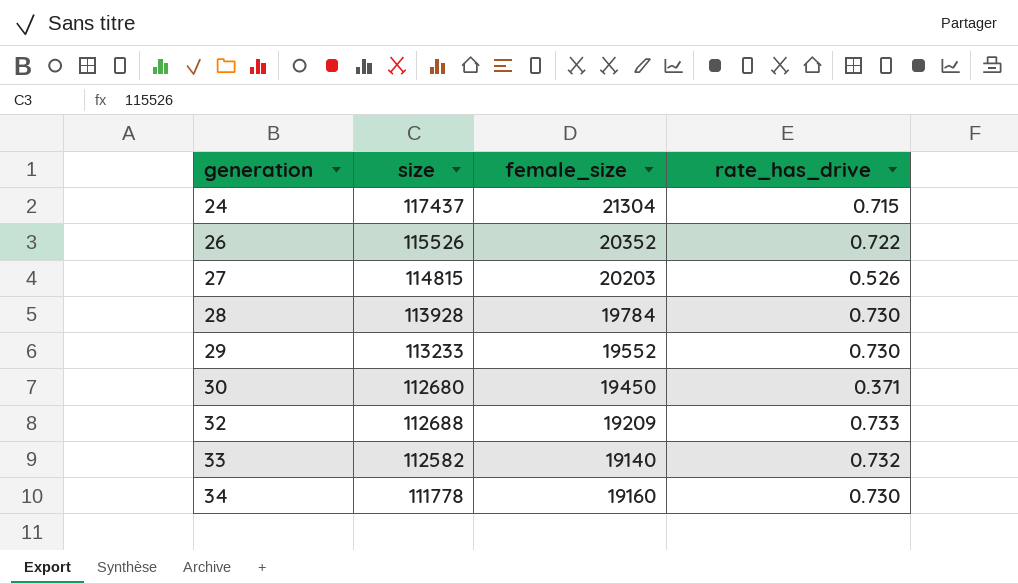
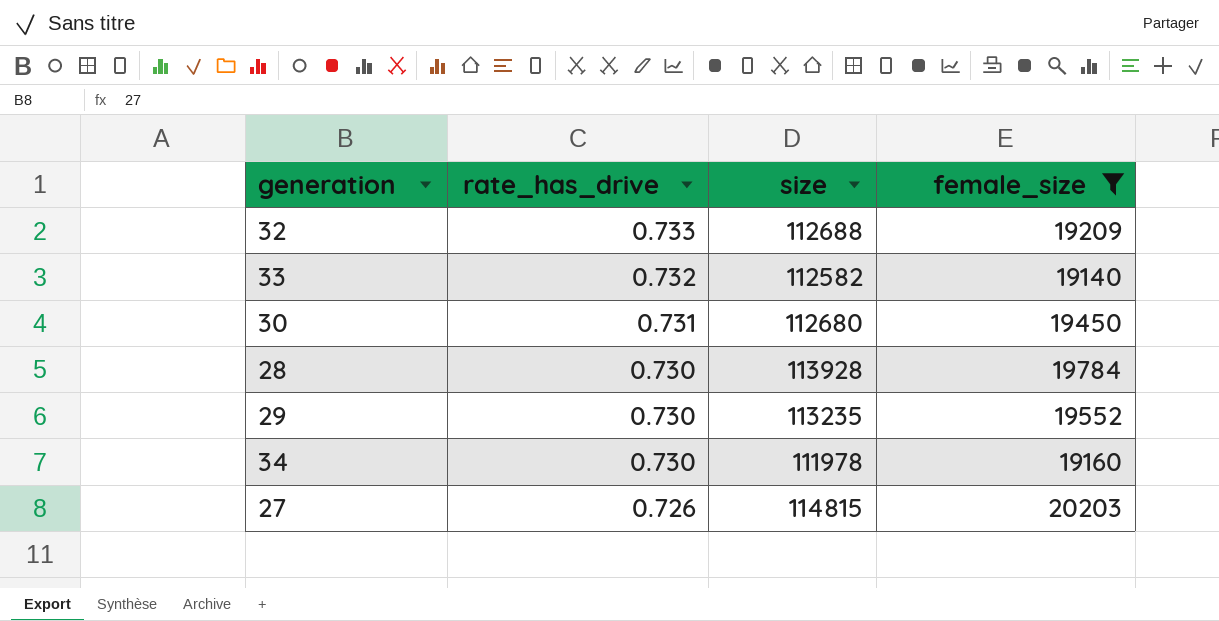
filter: none -> female_size <= 20203
row order: generation ascending -> rate_has_drive descending
column rate_has_drive | position: 4 -> 2
30 | rate_has_drive: 0.371 -> 0.731
29 | size: 113233 -> 113235
34 | size: 111778 -> 111978
27 | rate_has_drive: 0.526 -> 0.726

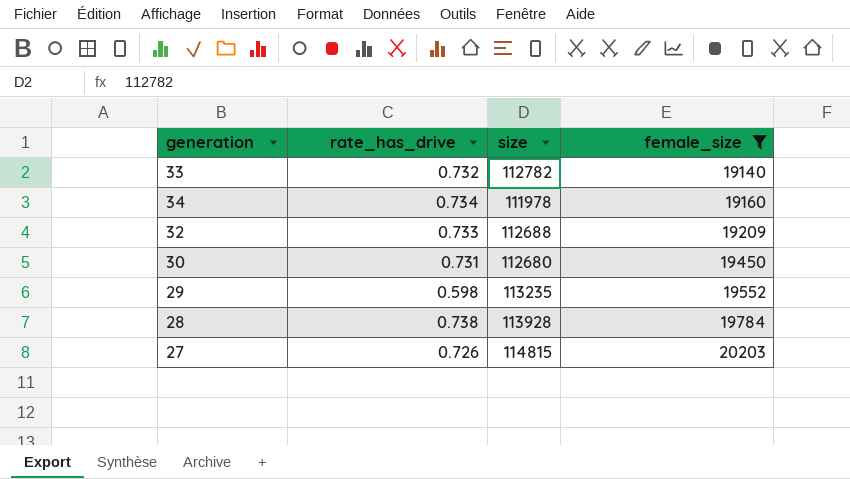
row order: rate_has_drive descending -> female_size ascending
33 | size: 112582 -> 112782
34 | rate_has_drive: 0.730 -> 0.734
29 | rate_has_drive: 0.730 -> 0.598
28 | rate_has_drive: 0.730 -> 0.738

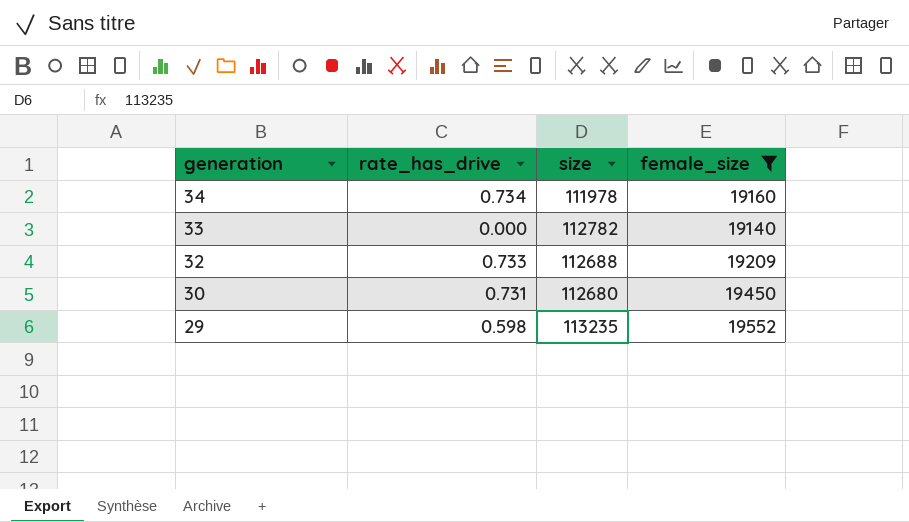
row order: female_size ascending -> generation descending
row 28: 0.738 | 113928 | 19784 -> none
row 27: 0.726 | 114815 | 20203 -> none
33 | rate_has_drive: 0.732 -> 0.000

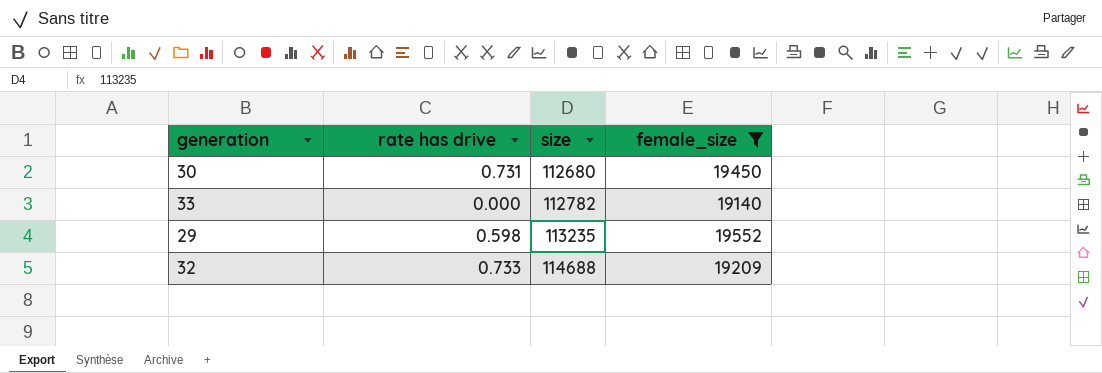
row order: generation descending -> size ascending
column name: rate_has_drive -> rate has drive
row 34: 0.734 | 111978 | 19160 -> none
32 | size: 112688 -> 114688

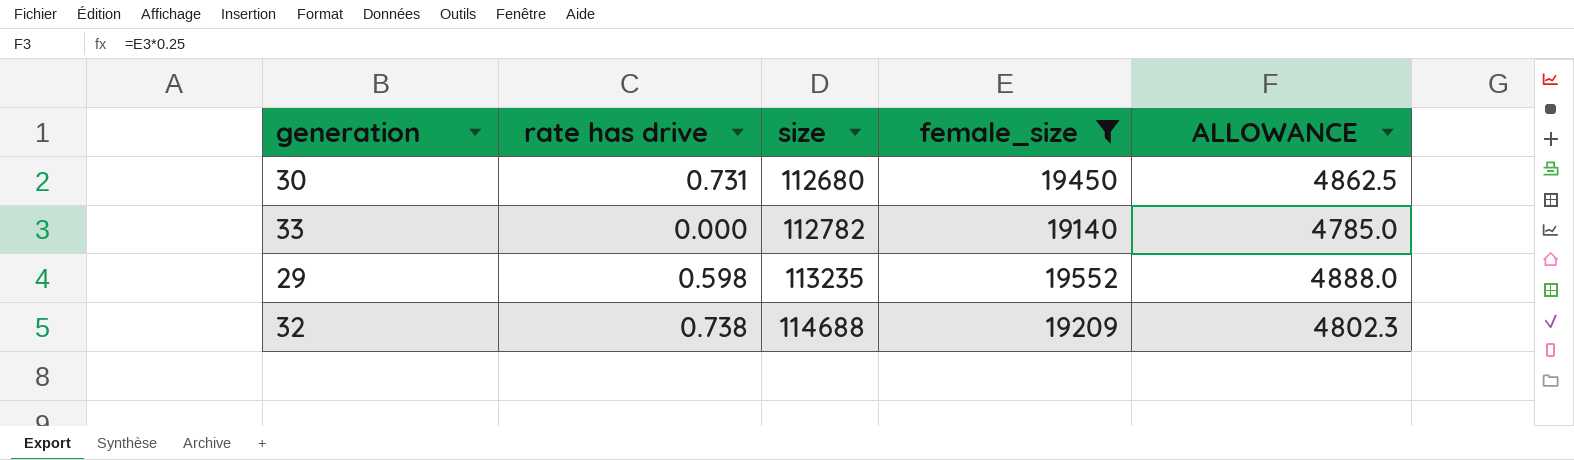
column ALLOWANCE | formula: none -> [female_size] * 0.25
32 | rate has drive: 0.733 -> 0.738

